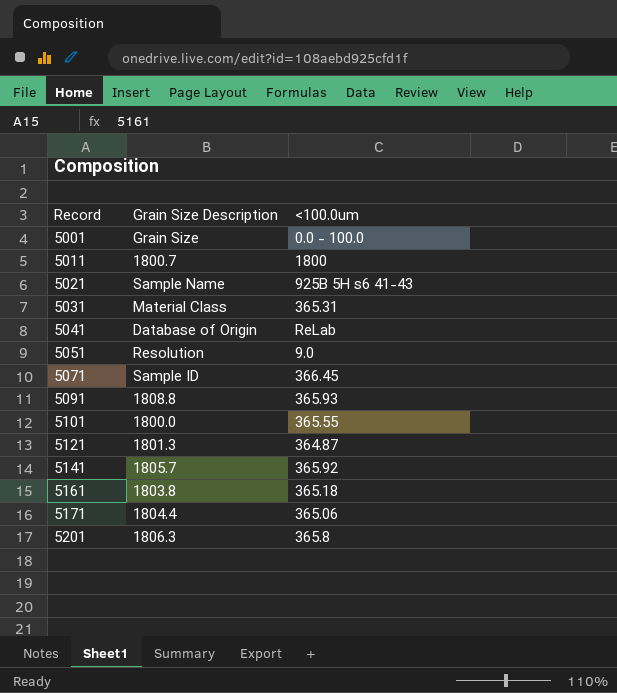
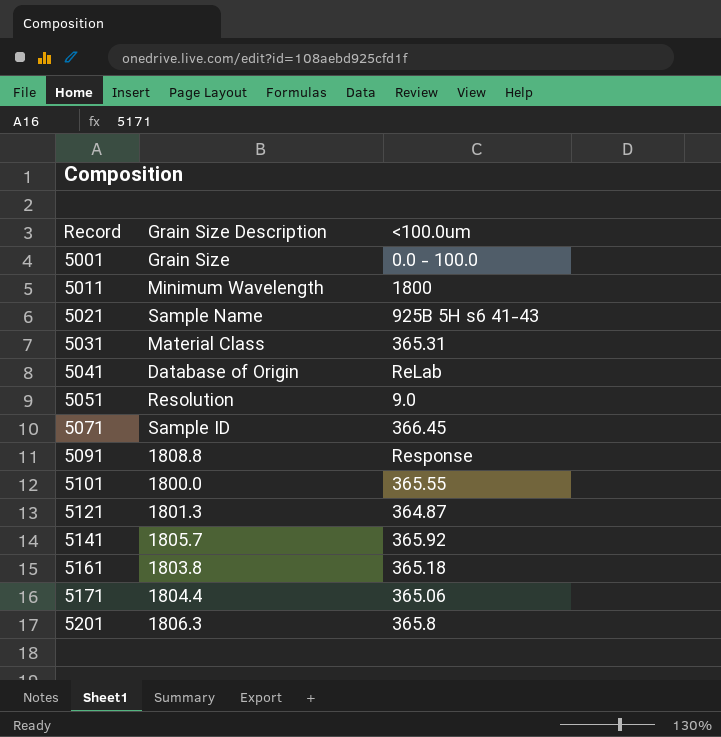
5011 | Grain Size Description: 1800.7 -> Minimum Wavelength
5091 | <100.0um: 365.93 -> Response

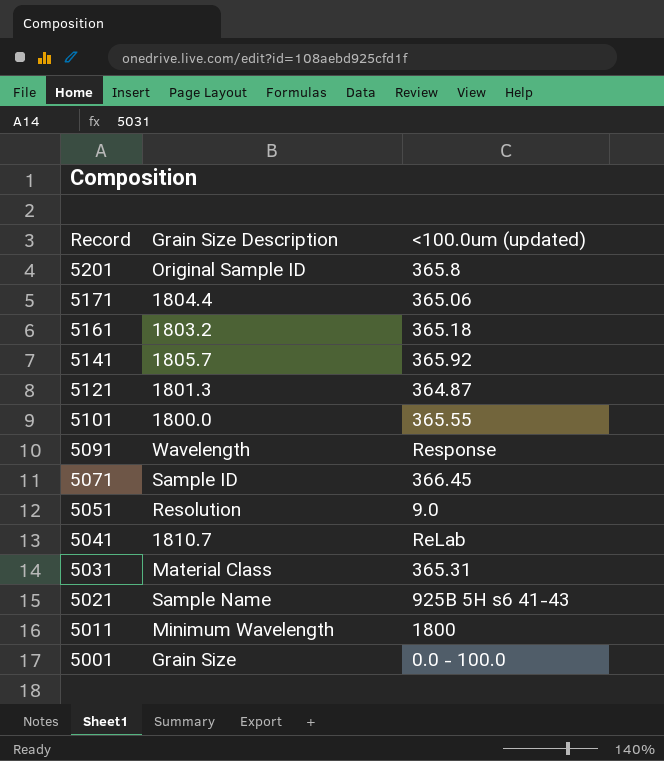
row order: Record ascending -> Record descending
column name: <100.0um -> <100.0um (updated)
5201 | Grain Size Description: 1806.3 -> Original Sample ID
5161 | Grain Size Description: 1803.8 -> 1803.2
5091 | Grain Size Description: 1808.8 -> Wavelength
5041 | Grain Size Description: Database of Origin -> 1810.7

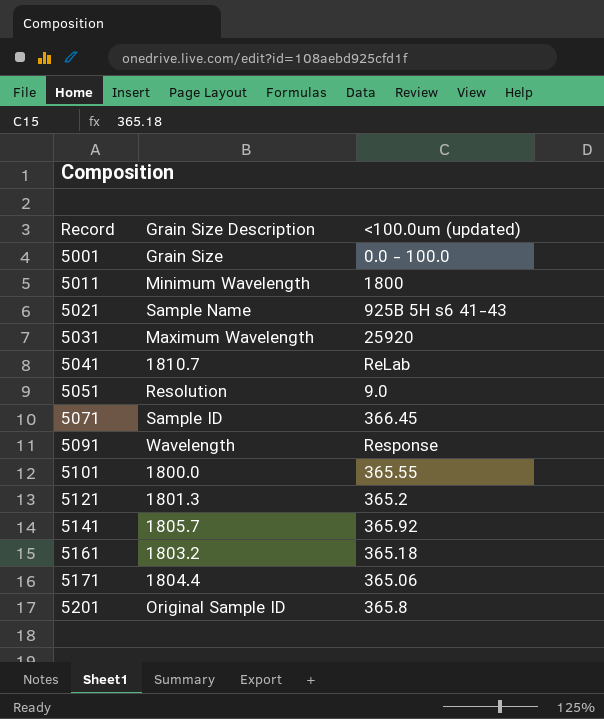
row order: Record descending -> Record ascending
5031 | Grain Size Description: Material Class -> Maximum Wavelength
5031 | <100.0um (updated): 365.31 -> 25920
5121 | <100.0um (updated): 364.87 -> 365.2

